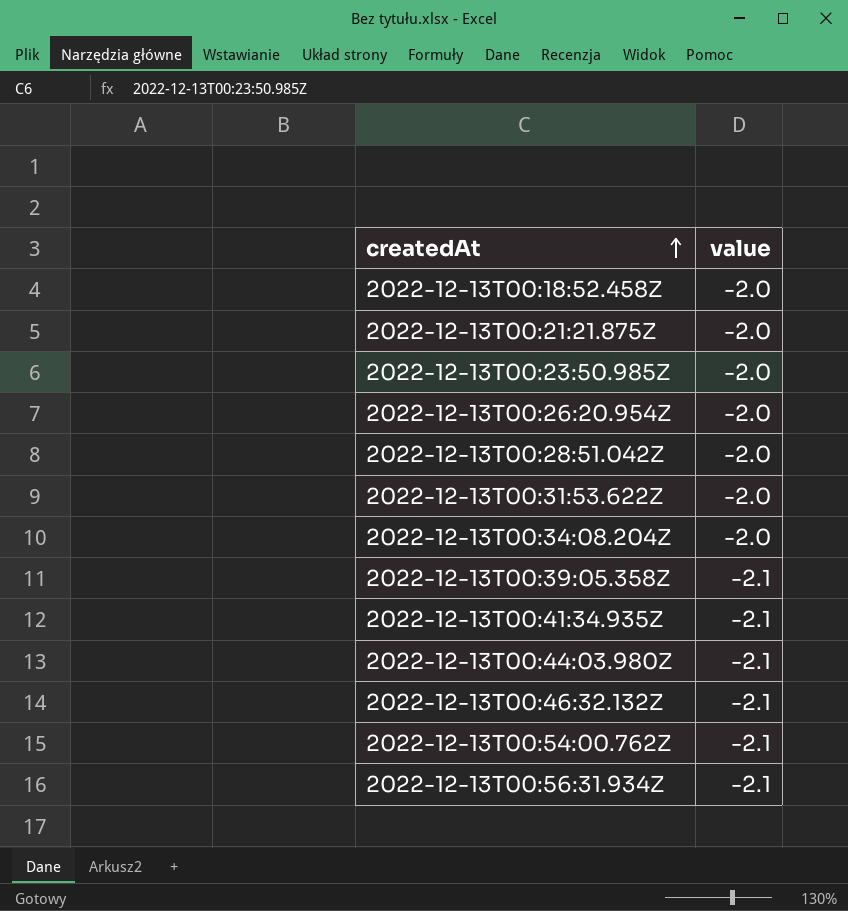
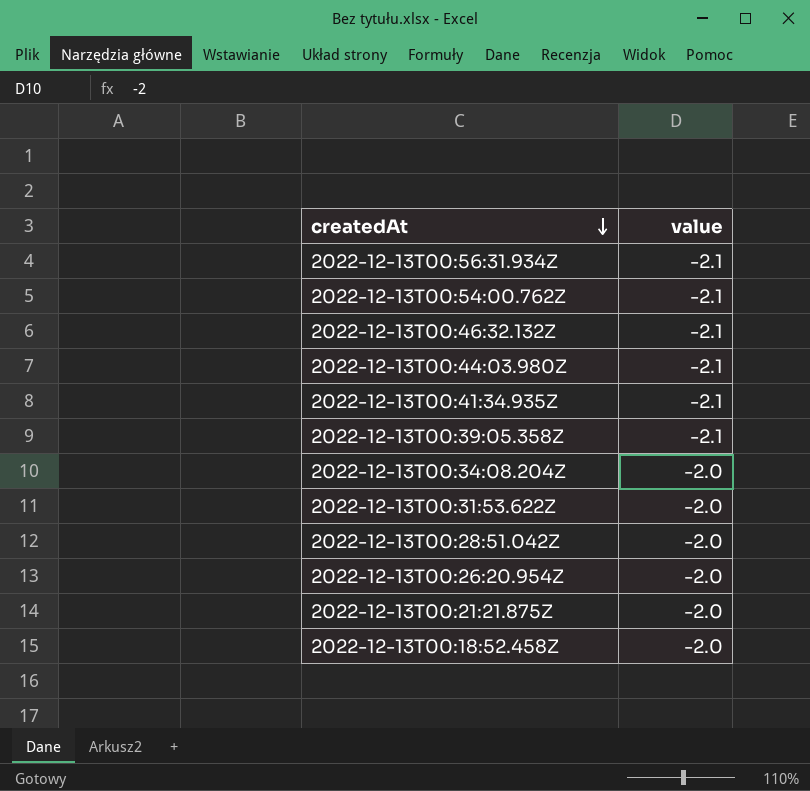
row order: createdAt ascending -> createdAt descending
row 2022-12-13T00:23:50.985Z: -2.0 -> none

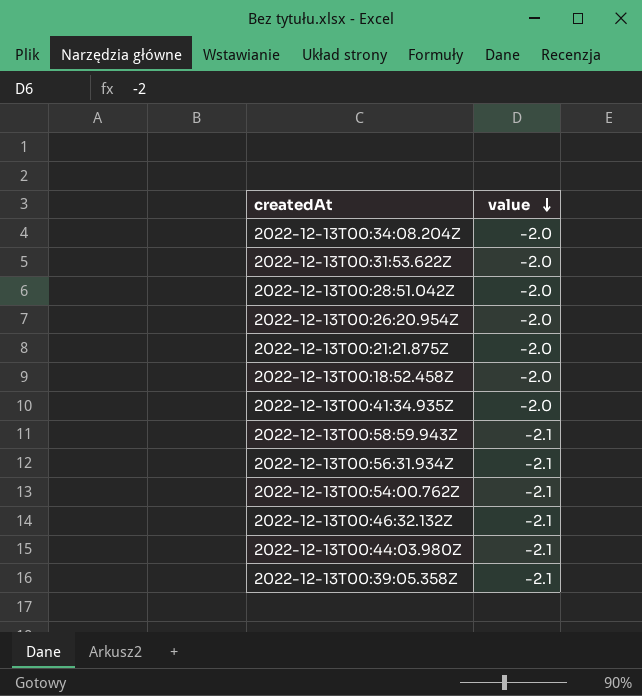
row order: createdAt descending -> value descending
2022-12-13T00:41:34.935Z | value: -2.1 -> -2.0
row 2022-12-13T00:58:59.943Z: none -> -2.1

